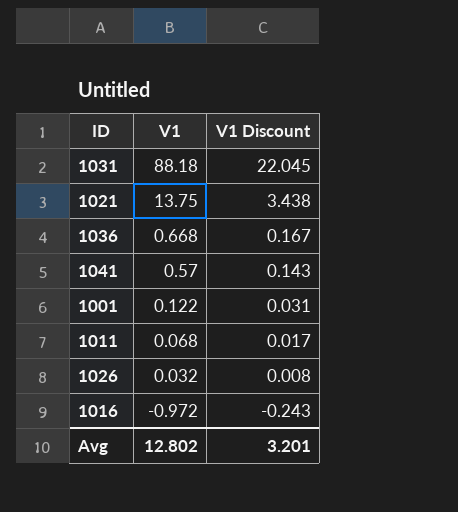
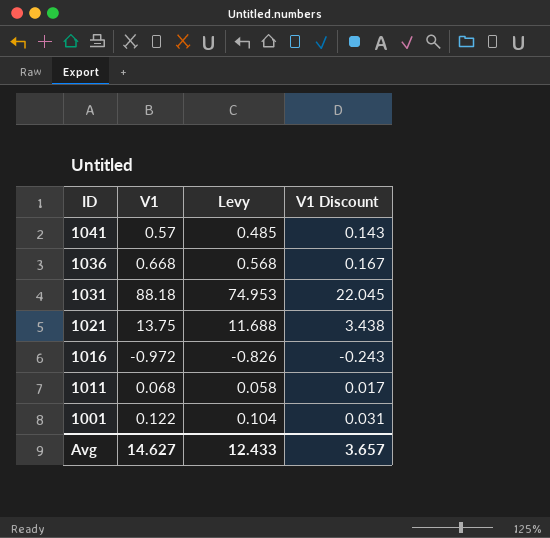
row order: V1 descending -> ID descending
column Levy | formula: none -> [V1] * 0.85
row 1026: 0.032 | 0.008 -> none
Avg | V1: 12.802 -> 14.627
Avg | V1 Discount: 3.201 -> 3.657

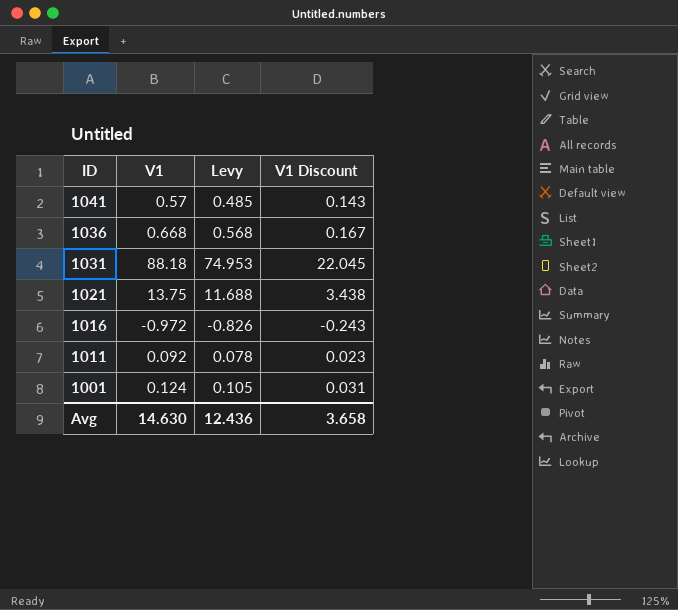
1011 | V1: 0.068 -> 0.092
1011 | Levy: 0.058 -> 0.078
1011 | V1 Discount: 0.017 -> 0.023
1001 | V1: 0.122 -> 0.124
1001 | Levy: 0.104 -> 0.105
Avg | V1: 14.627 -> 14.630
Avg | Levy: 12.433 -> 12.436
Avg | V1 Discount: 3.657 -> 3.658

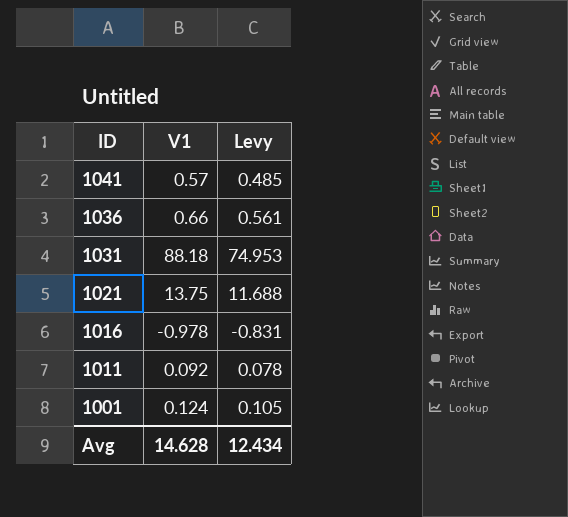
column V1 Discount | formula: [V1] * 0.25 -> none
1036 | V1: 0.668 -> 0.66
1036 | Levy: 0.568 -> 0.561
1016 | V1: -0.972 -> -0.978
1016 | Levy: -0.826 -> -0.831
Avg | V1: 14.630 -> 14.628
Avg | Levy: 12.436 -> 12.434

